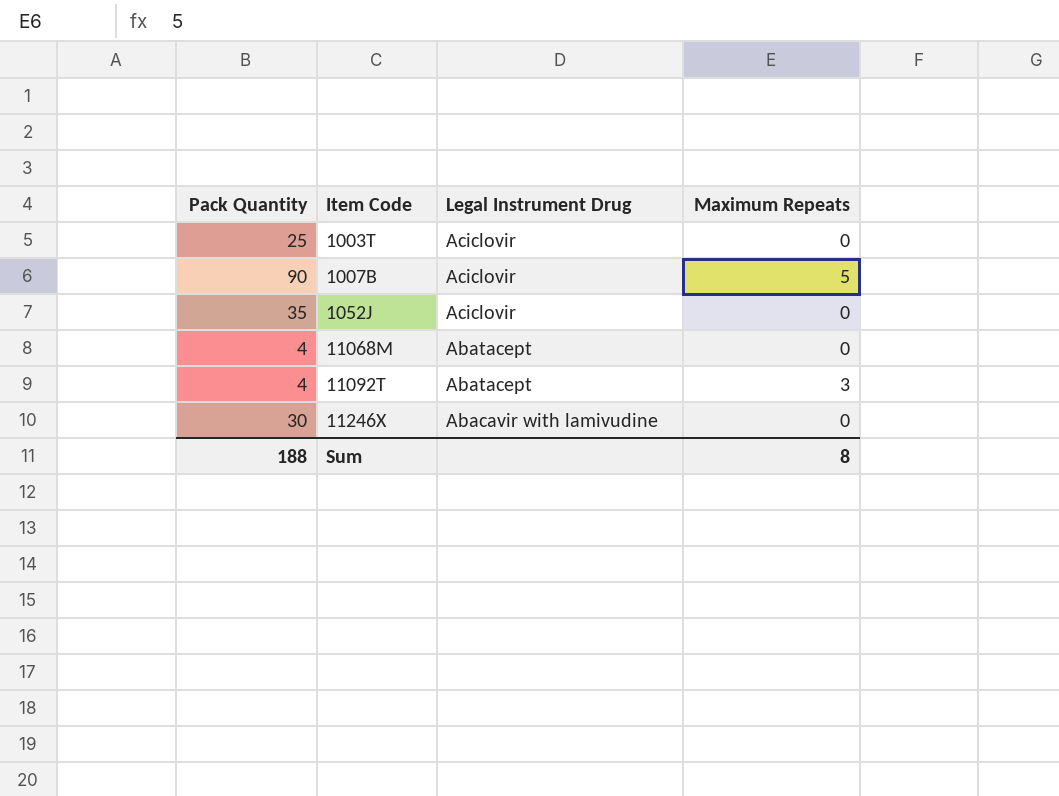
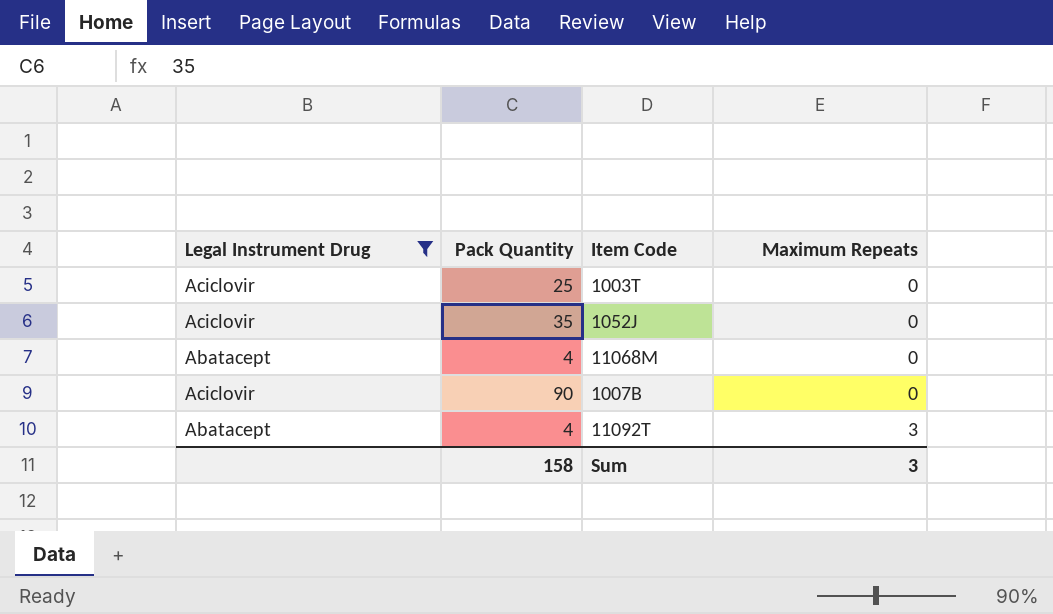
filter: none -> Legal Instrument Drug != Abacavir with lamivudine
row order: Item Code ascending -> Maximum Repeats ascending
column Legal Instrument Drug | position: 3 -> 1
1007B | Maximum Repeats: 5 -> 0
Sum | Pack Quantity: 188 -> 158
Sum | Maximum Repeats: 8 -> 3

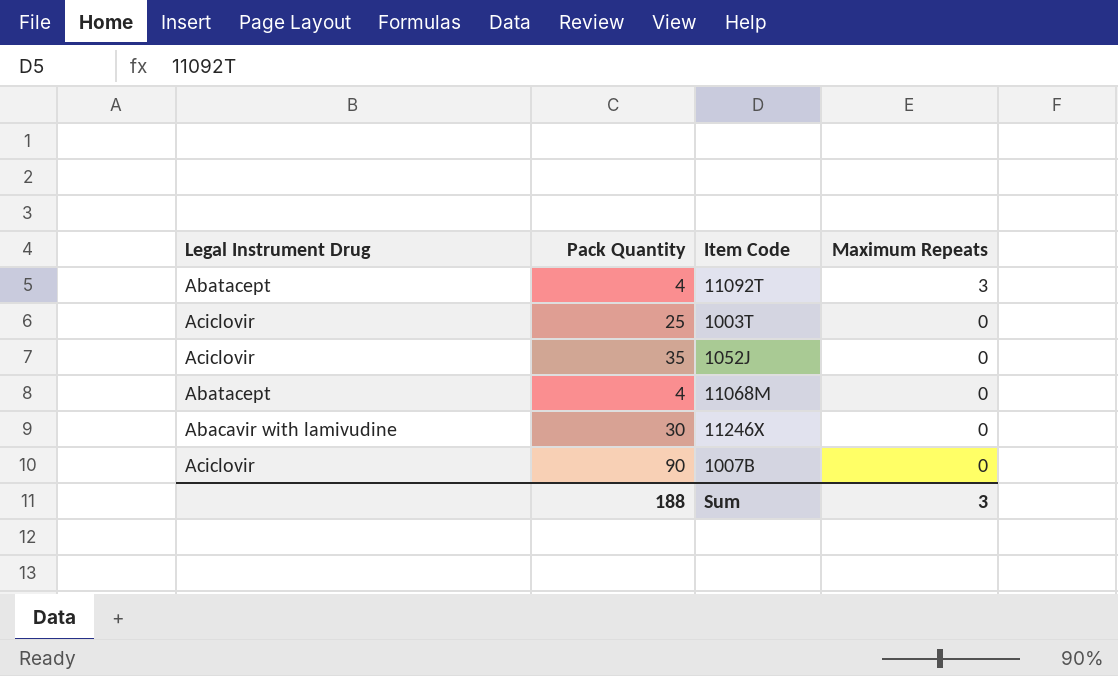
filter: Legal Instrument Drug != Abacavir with lamivudine -> none
row order: Maximum Repeats ascending -> Maximum Repeats descending
Sum | Pack Quantity: 158 -> 188

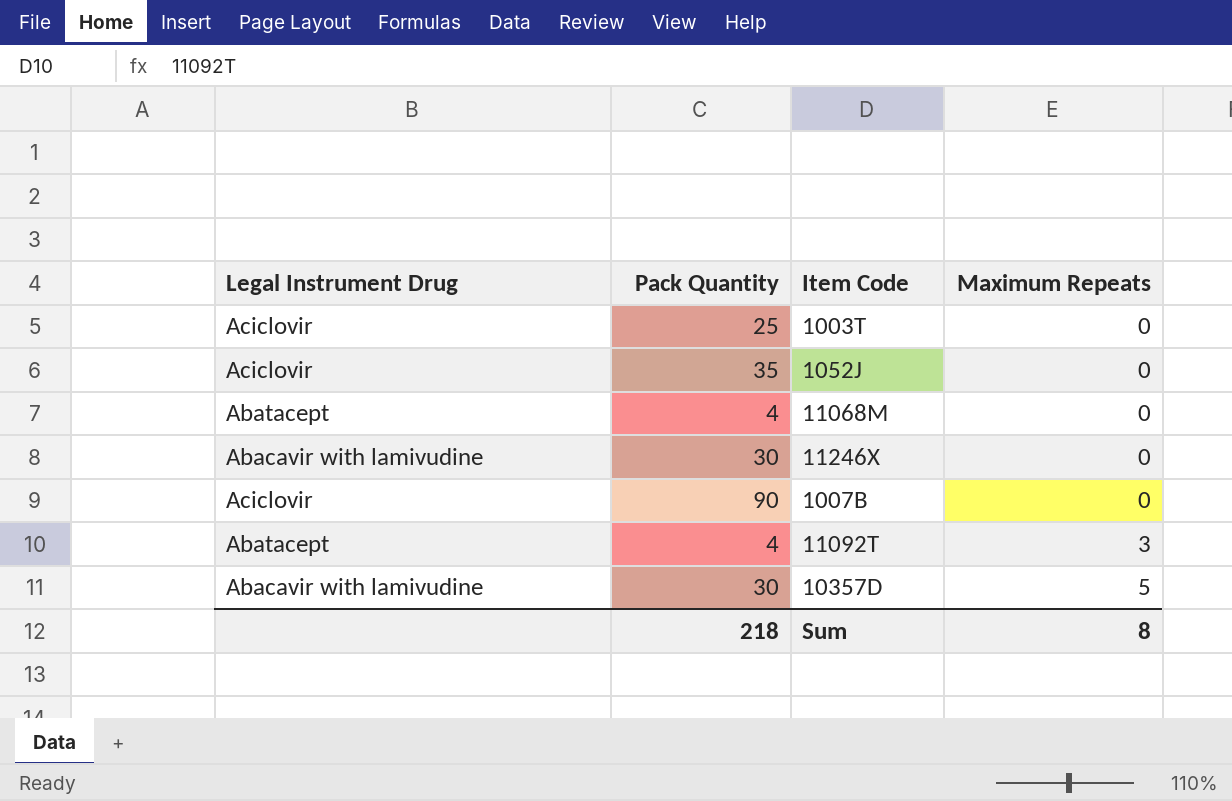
row order: Maximum Repeats descending -> Maximum Repeats ascending
row 10357D: none -> Abacavir with lamivudine | 30 | 5
Sum | Pack Quantity: 188 -> 218
Sum | Maximum Repeats: 3 -> 8

